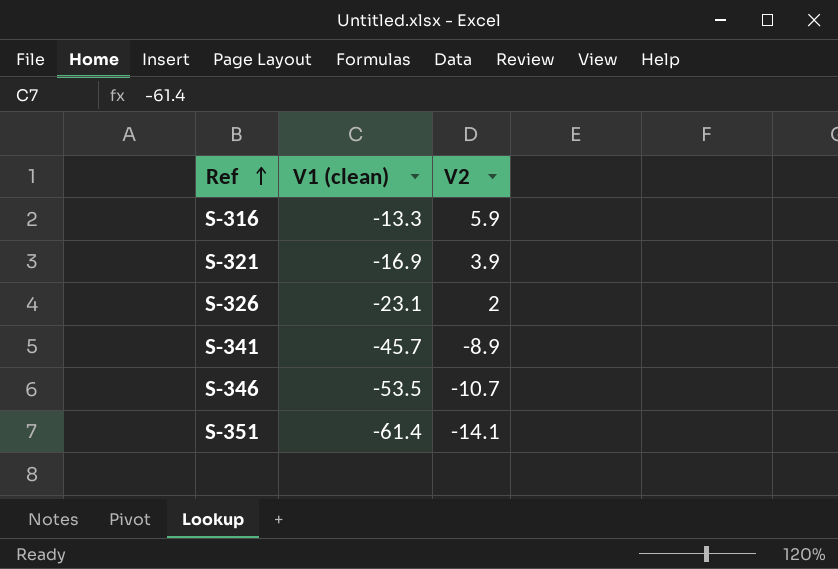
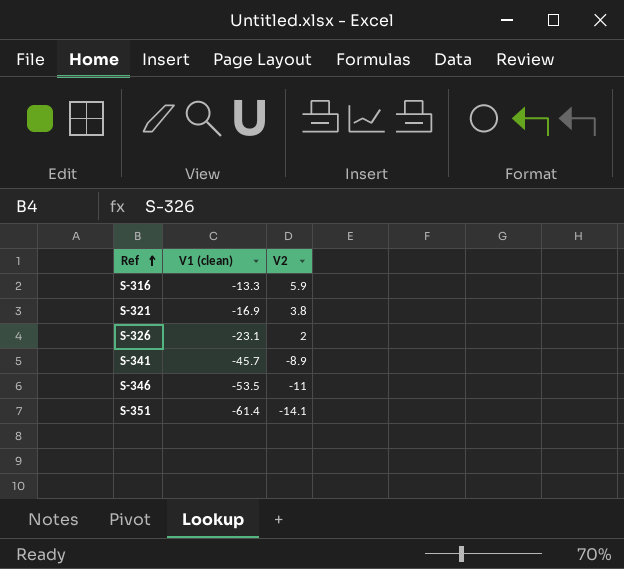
S-321 | V2: 3.9 -> 3.8
S-346 | V2: -10.7 -> -11

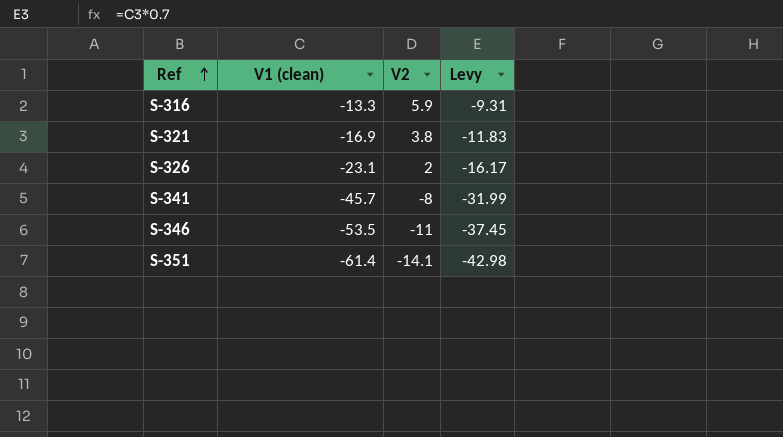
column Levy | formula: none -> [V1 (clean)] * 0.7
S-341 | V2: -8.9 -> -8

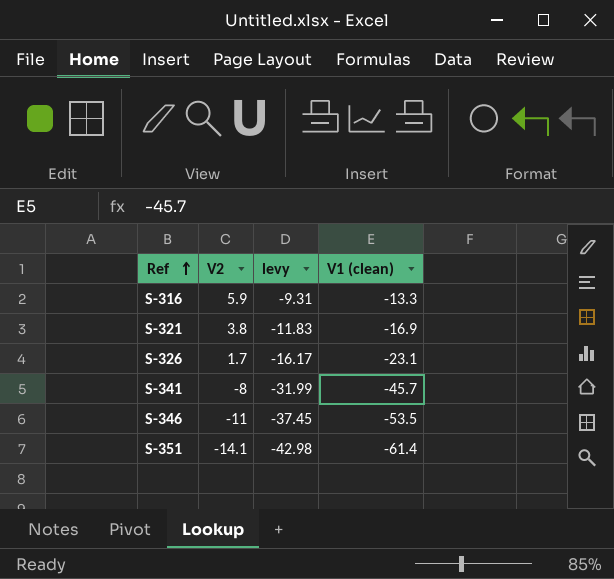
column name: Levy -> levy
column V1 (clean) | position: 2 -> 4
S-326 | V2: 2 -> 1.7

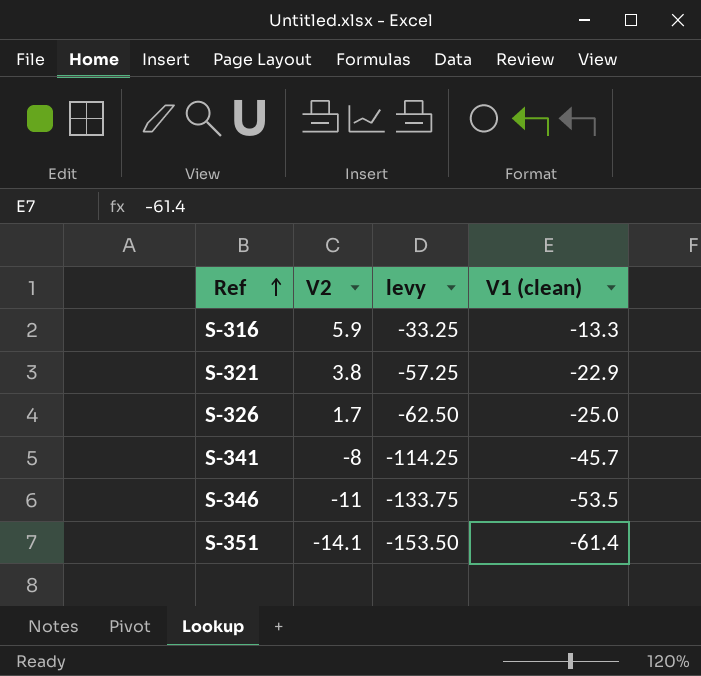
column levy | formula: [V1 (clean)] * 0.7 -> [V1 (clean)] * 2.5
S-321 | V1 (clean): -16.9 -> -22.9
S-326 | V1 (clean): -23.1 -> -25.0

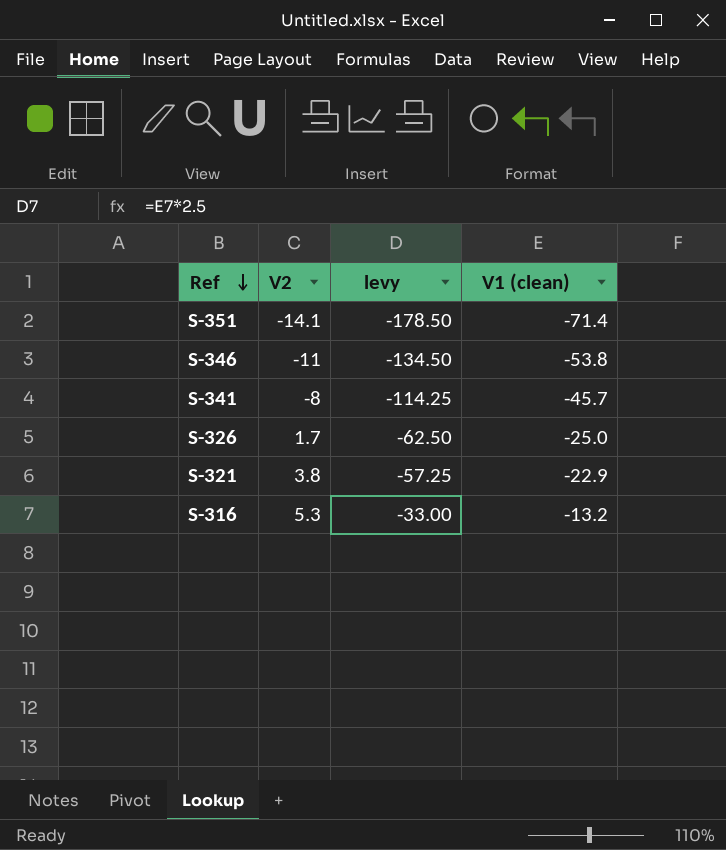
row order: Ref ascending -> Ref descending
S-351 | levy: -153.50 -> -178.50
S-351 | V1 (clean): -61.4 -> -71.4
S-346 | levy: -133.75 -> -134.50
S-346 | V1 (clean): -53.5 -> -53.8
S-316 | V2: 5.9 -> 5.3
S-316 | levy: -33.25 -> -33.00
S-316 | V1 (clean): -13.3 -> -13.2

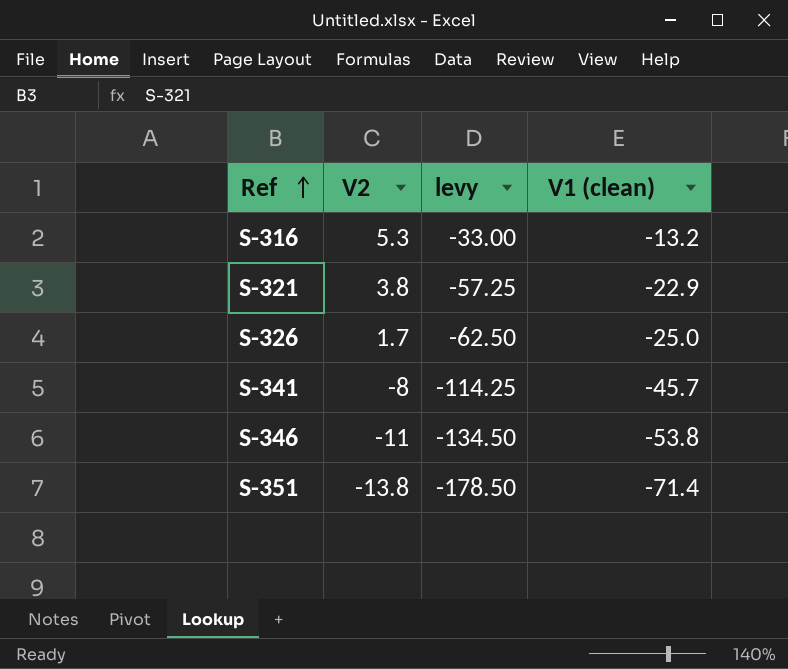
row order: Ref descending -> Ref ascending
S-351 | V2: -14.1 -> -13.8

